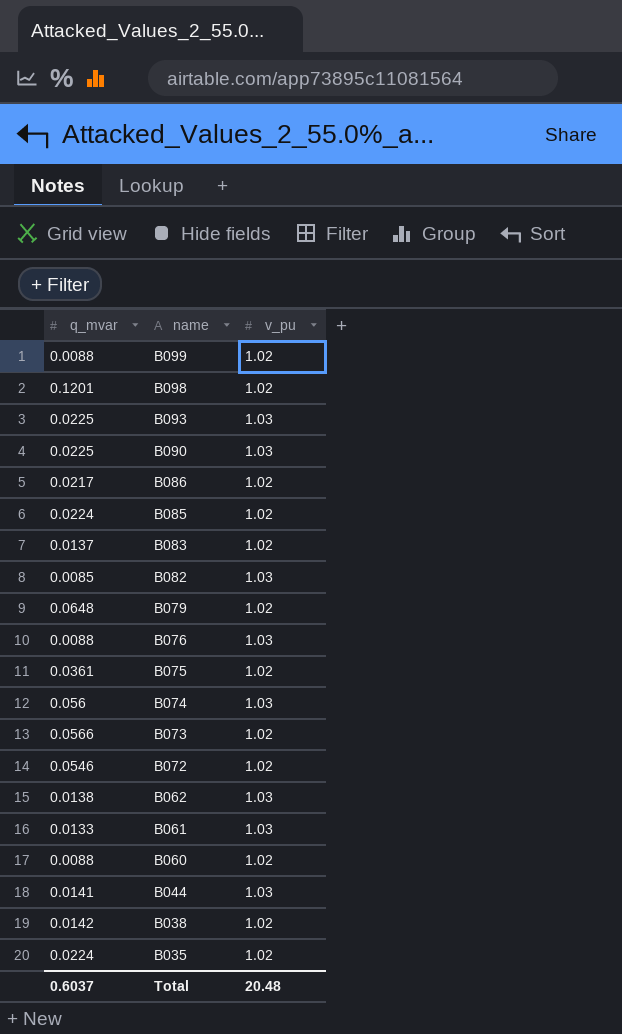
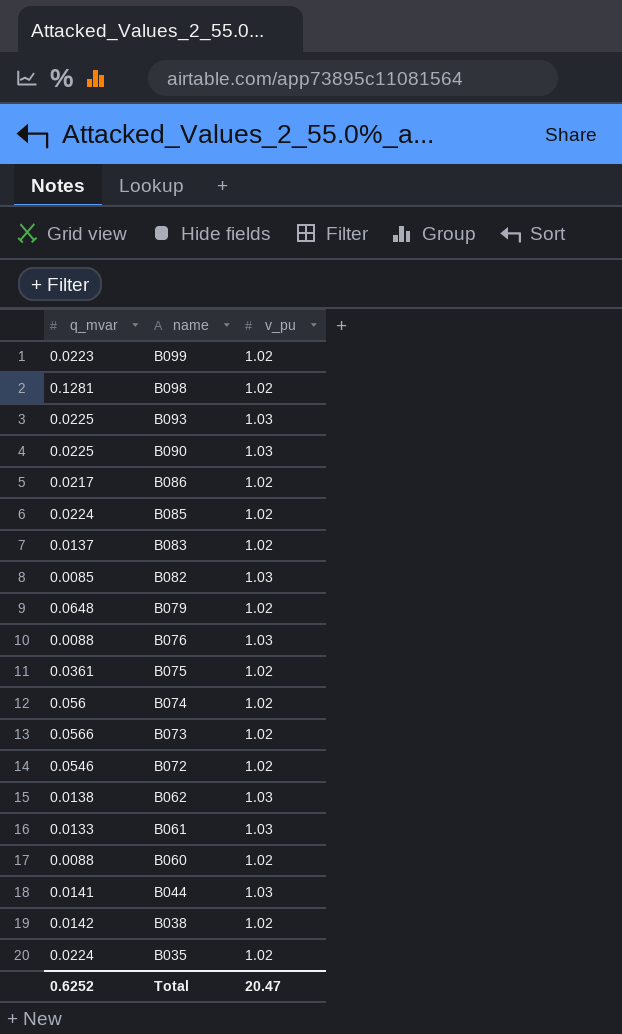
B099 | q_mvar: 0.0088 -> 0.0223
B098 | q_mvar: 0.1201 -> 0.1281
B074 | v_pu: 1.03 -> 1.02
Total | q_mvar: 0.6037 -> 0.6252
Total | v_pu: 20.48 -> 20.47

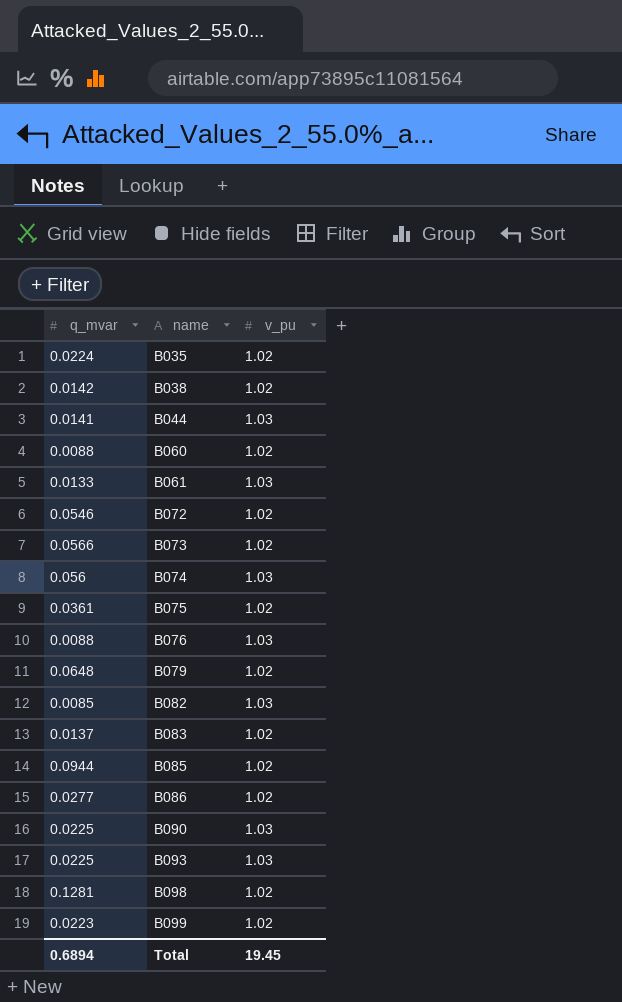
row order: name descending -> name ascending
row B062: 0.0138 | 1.03 -> none
B074 | v_pu: 1.02 -> 1.03
B085 | q_mvar: 0.0224 -> 0.0944
B086 | q_mvar: 0.0217 -> 0.0277
Total | q_mvar: 0.6252 -> 0.6894
Total | v_pu: 20.47 -> 19.45

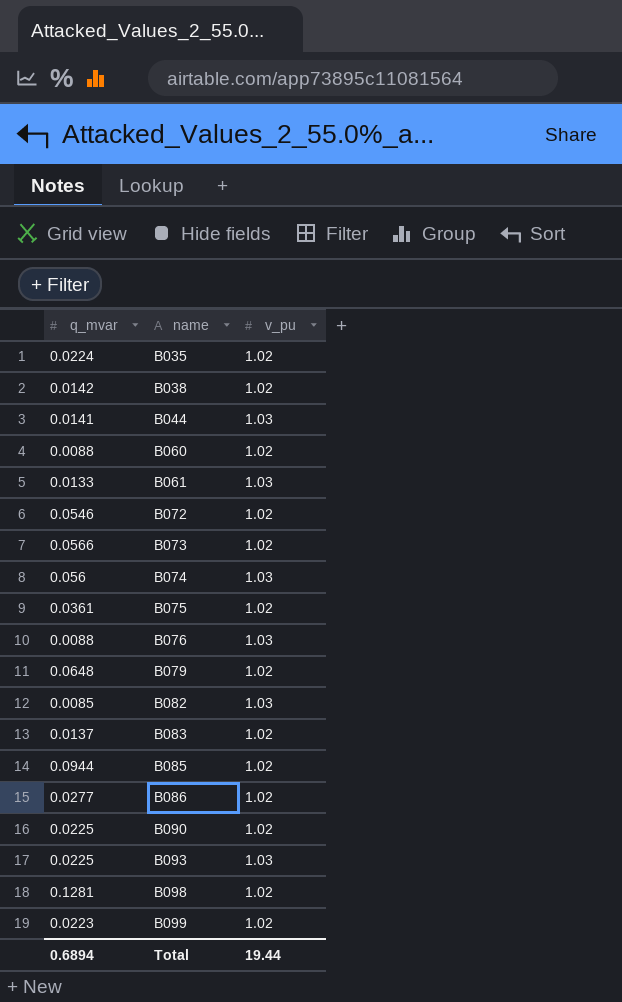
B090 | v_pu: 1.03 -> 1.02
Total | v_pu: 19.45 -> 19.44

